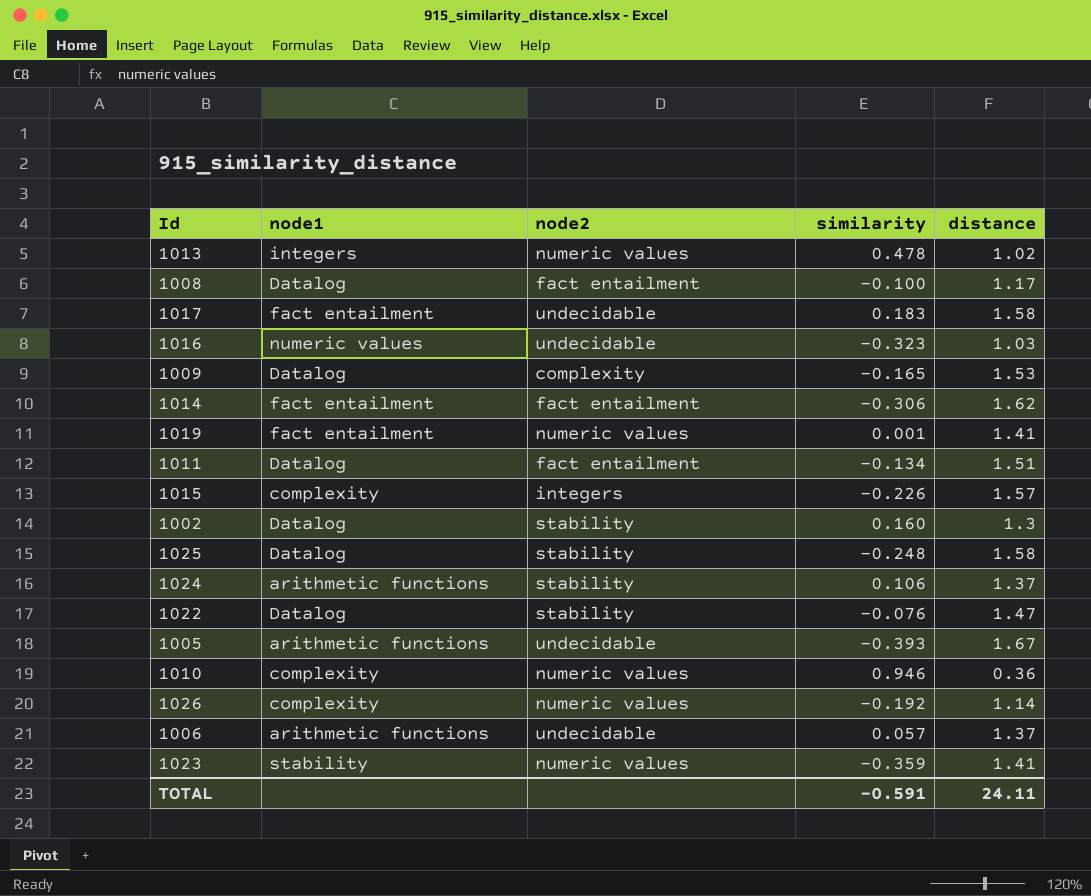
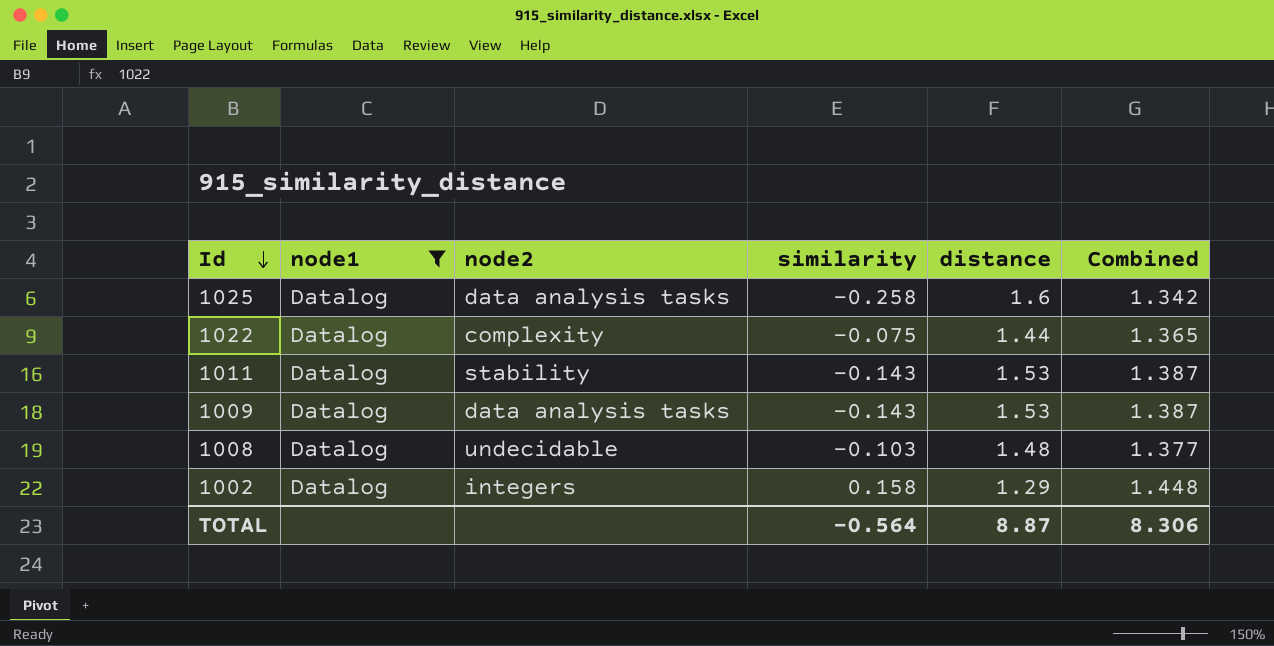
filter: none -> node1 = Datalog
row order: none -> Id descending
column Combined | formula: none -> [similarity] + [distance]
1025 | node2: stability -> data analysis tasks
1025 | similarity: -0.248 -> -0.258
1025 | distance: 1.58 -> 1.6
1022 | node2: stability -> complexity
1022 | similarity: -0.076 -> -0.075
1022 | distance: 1.47 -> 1.44
1011 | node2: fact entailment -> stability
1011 | similarity: -0.134 -> -0.143
1011 | distance: 1.51 -> 1.53
1009 | node2: complexity -> data analysis tasks
1009 | similarity: -0.165 -> -0.143
1008 | node2: fact entailment -> undecidable
1008 | similarity: -0.100 -> -0.103
1008 | distance: 1.17 -> 1.48
1002 | node2: stability -> integers
1002 | similarity: 0.160 -> 0.158
1002 | distance: 1.3 -> 1.29
TOTAL | similarity: -0.591 -> -0.564
TOTAL | distance: 24.11 -> 8.87

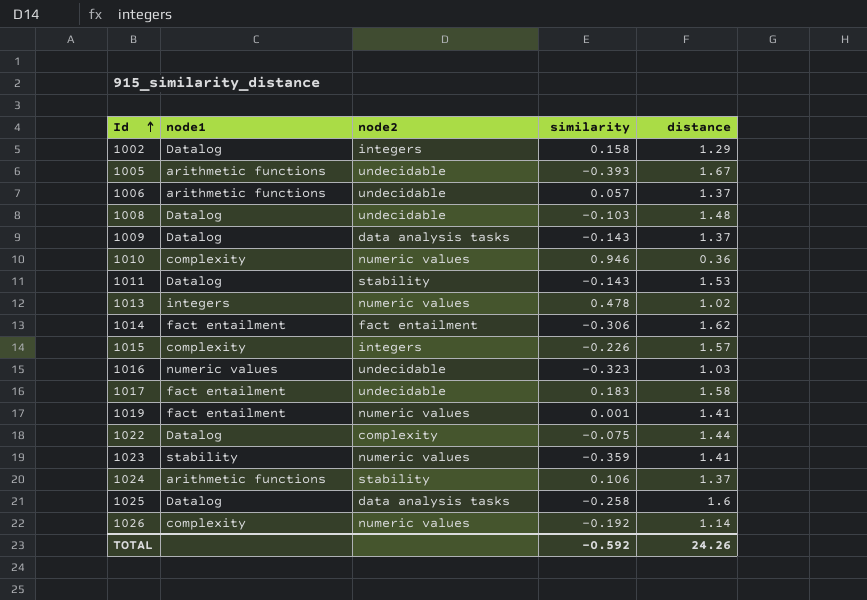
filter: node1 = Datalog -> none
row order: Id descending -> Id ascending
column Combined | formula: [similarity] + [distance] -> none
1009 | distance: 1.53 -> 1.37
TOTAL | similarity: -0.564 -> -0.592
TOTAL | distance: 8.87 -> 24.26

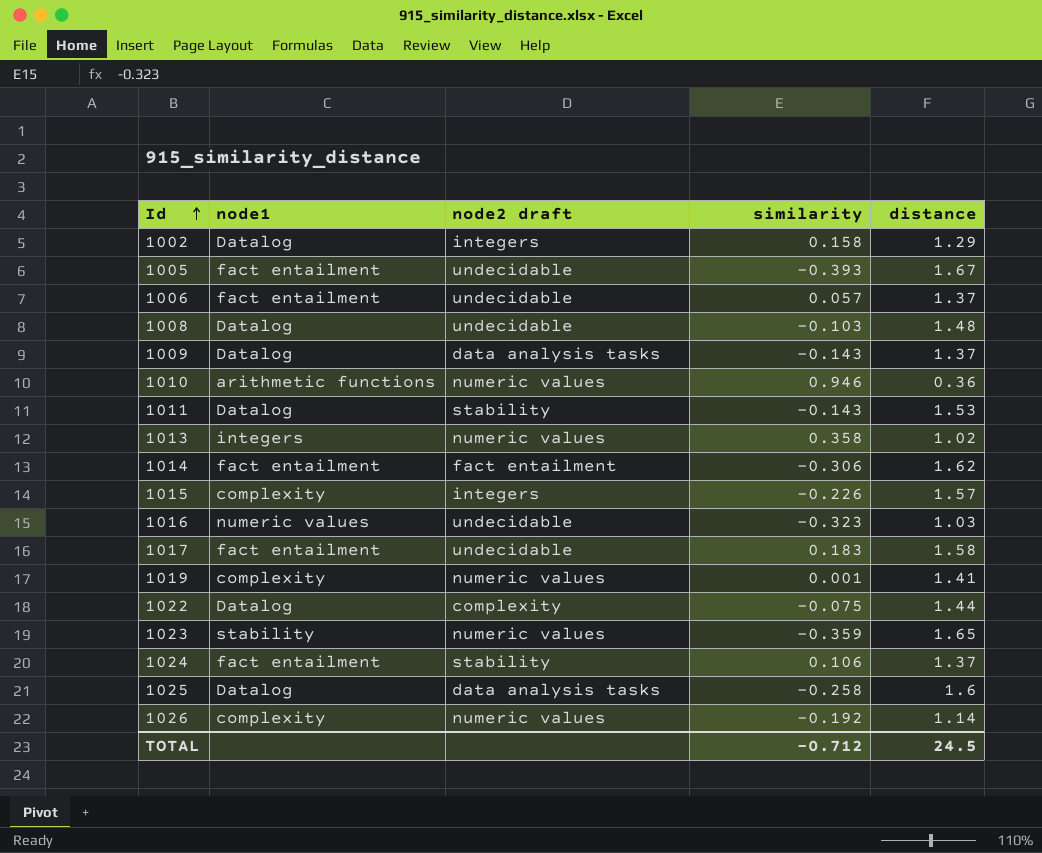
column name: node2 -> node2 draft
1005 | node1: arithmetic functions -> fact entailment
1006 | node1: arithmetic functions -> fact entailment
1010 | node1: complexity -> arithmetic functions
1013 | similarity: 0.478 -> 0.358
1019 | node1: fact entailment -> complexity
1023 | distance: 1.41 -> 1.65
1024 | node1: arithmetic functions -> fact entailment
TOTAL | similarity: -0.592 -> -0.712
TOTAL | distance: 24.26 -> 24.5

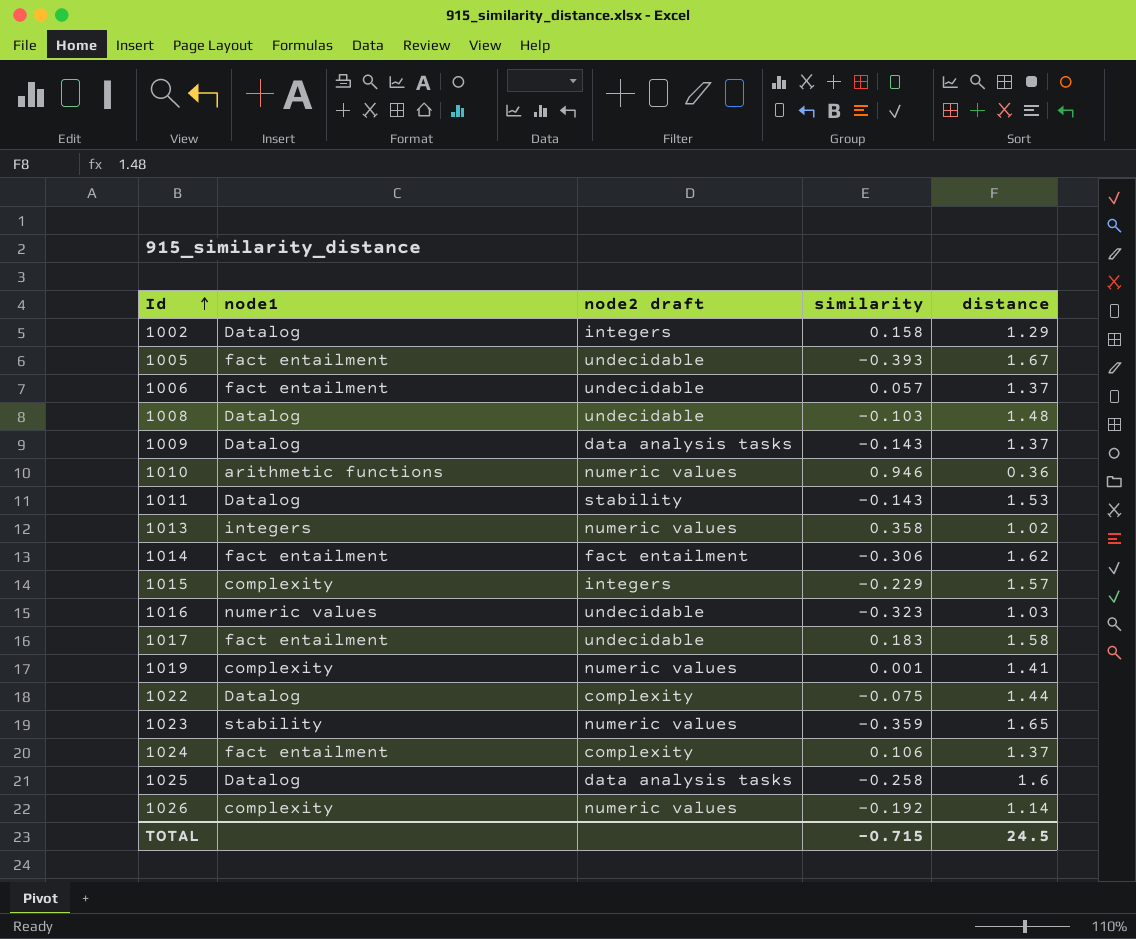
1015 | similarity: -0.226 -> -0.229
1024 | node2 draft: stability -> complexity
TOTAL | similarity: -0.712 -> -0.715

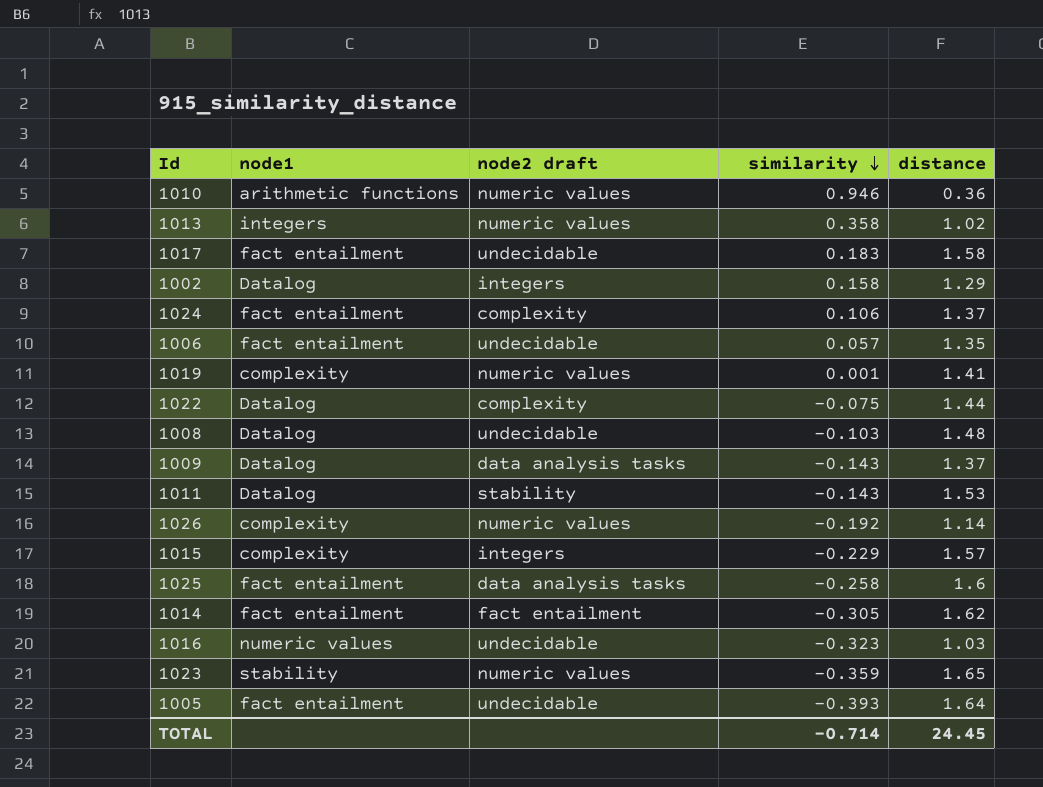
row order: Id ascending -> similarity descending
1006 | distance: 1.37 -> 1.35
1025 | node1: Datalog -> fact entailment
1014 | similarity: -0.306 -> -0.305
1005 | distance: 1.67 -> 1.64
TOTAL | similarity: -0.715 -> -0.714
TOTAL | distance: 24.5 -> 24.45

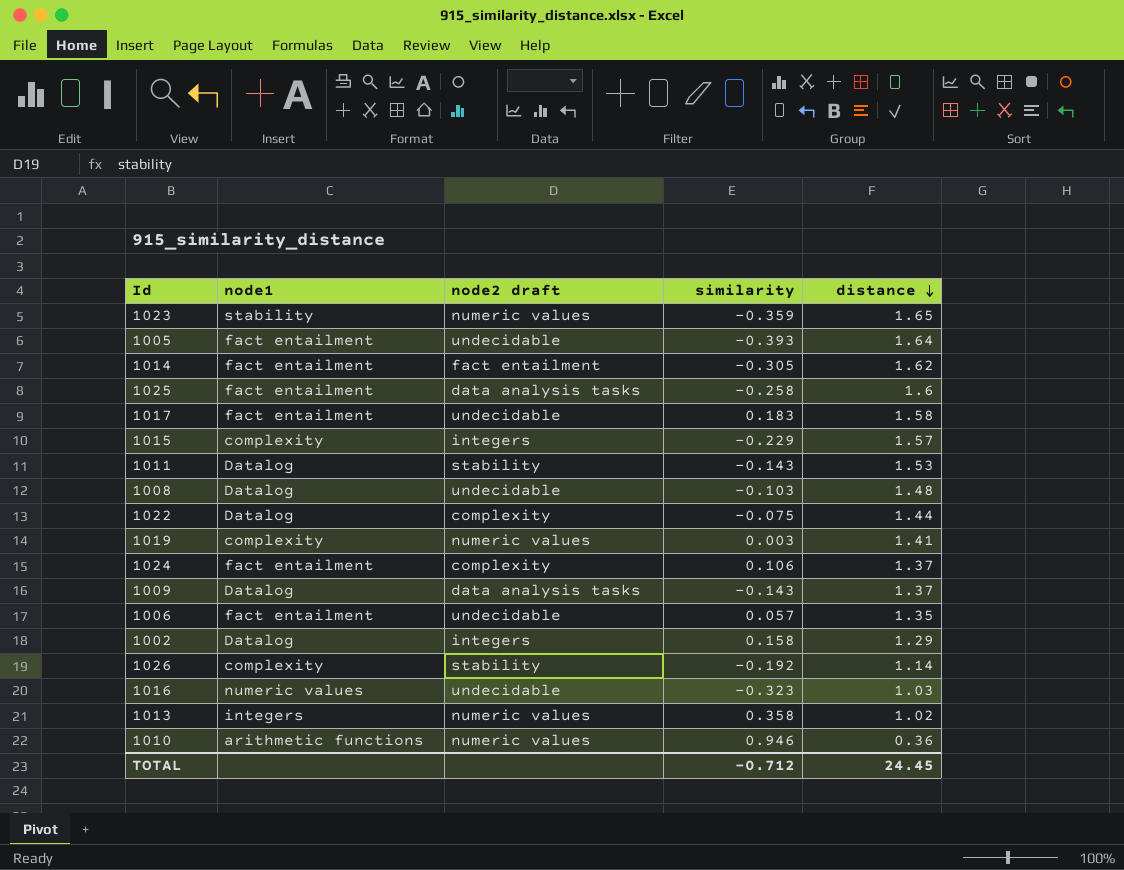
row order: similarity descending -> distance descending
1019 | similarity: 0.001 -> 0.003
1026 | node2 draft: numeric values -> stability
TOTAL | similarity: -0.714 -> -0.712

